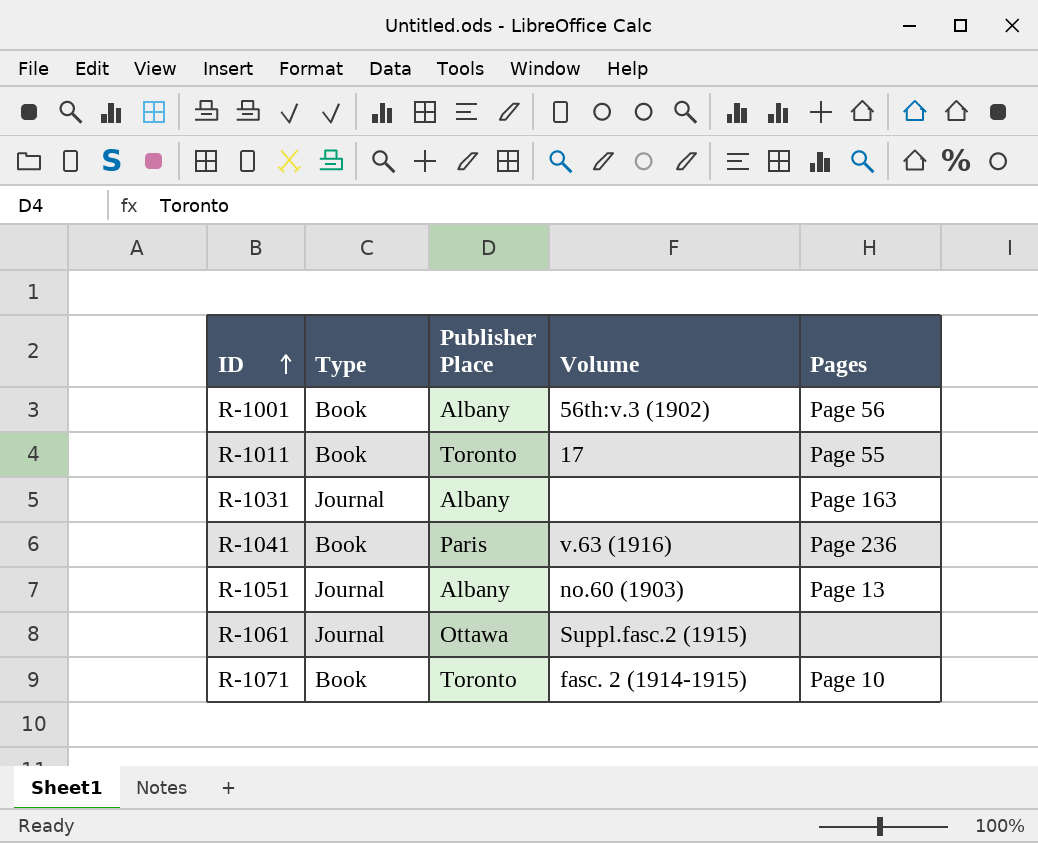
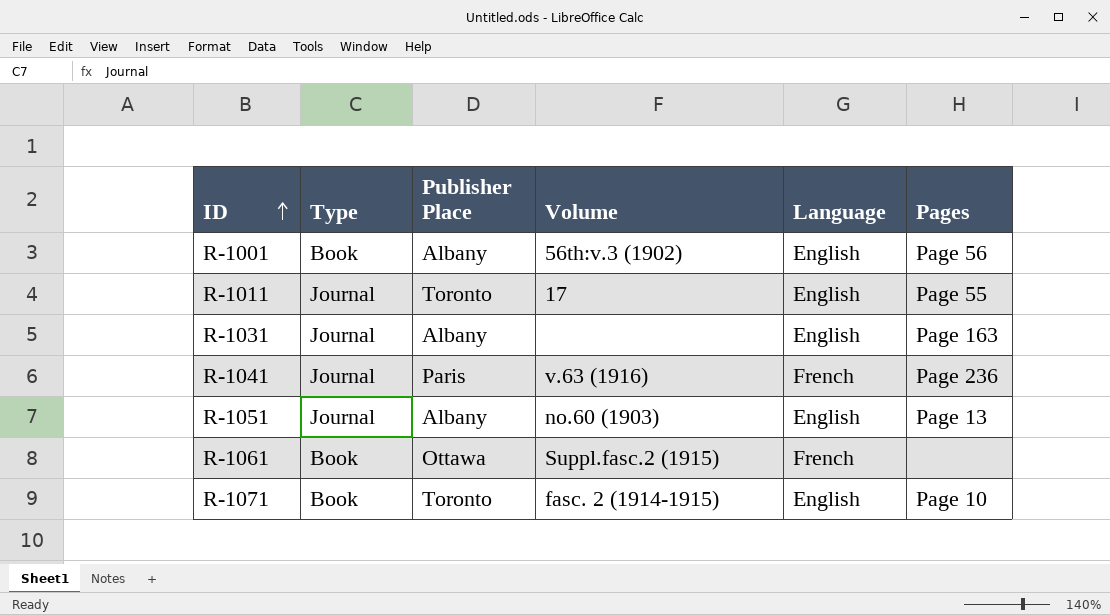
column Language | position: none -> 5
R-1011 | Type: Book -> Journal
R-1041 | Type: Book -> Journal
R-1061 | Type: Journal -> Book

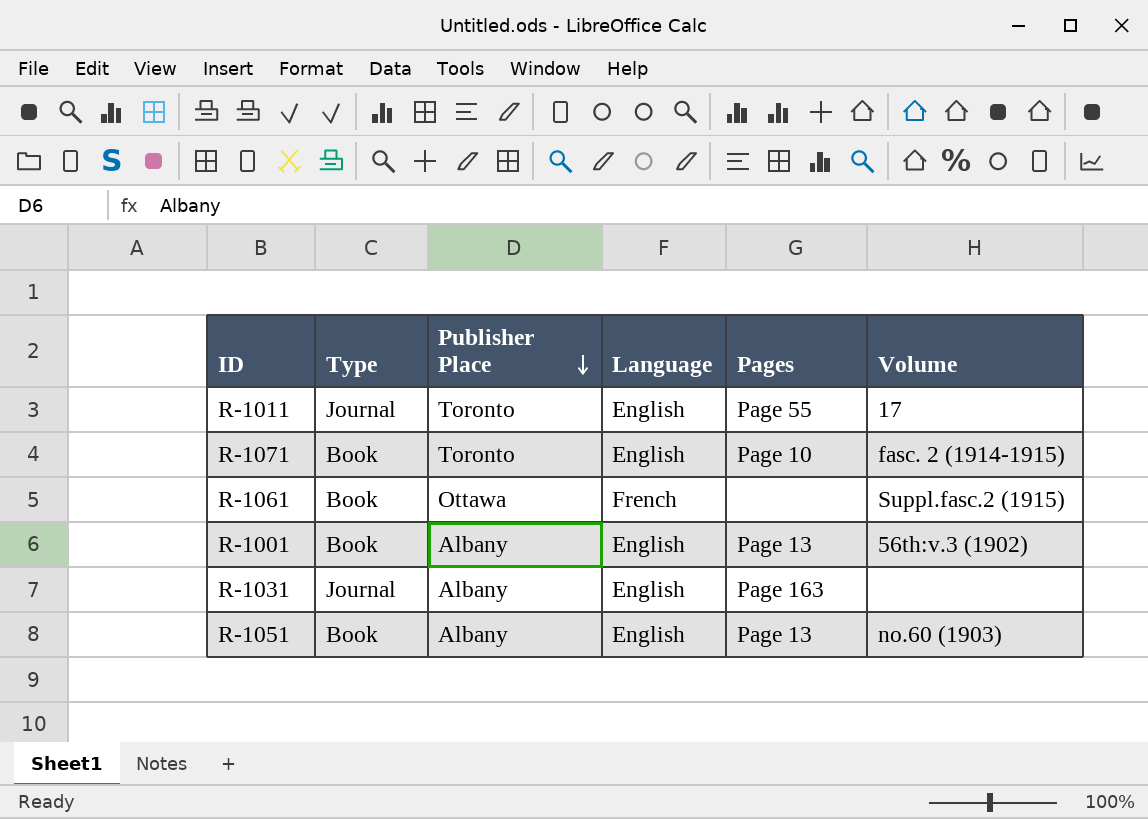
row order: ID ascending -> Publisher Place descending
column Volume | position: 4 -> 6
row R-1041: Journal | Paris | v.63 (1916) | French | Page 236 -> none
R-1001 | Pages: Page 56 -> Page 13
R-1051 | Type: Journal -> Book

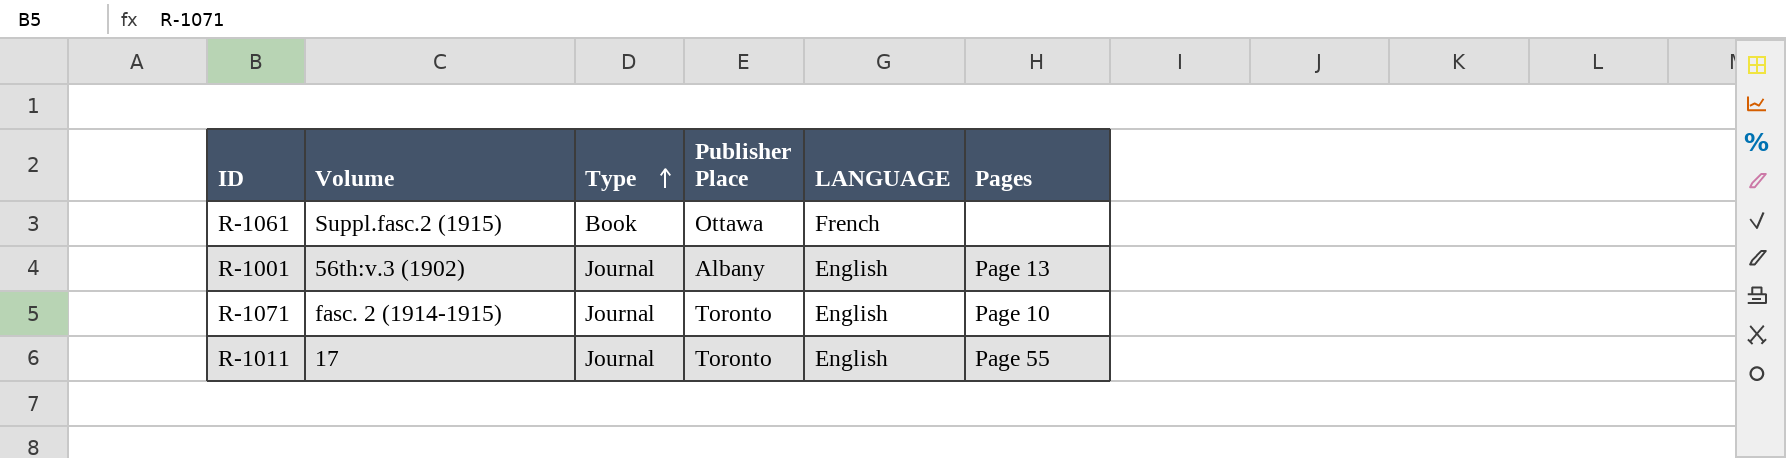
row order: Publisher Place descending -> Type ascending
column Volume | position: 6 -> 2
column name: Language -> LANGUAGE
row R-1031: Journal | Albany | English | Page 163 | none -> none
row R-1051: Book | Albany | English | Page 13 | no.60 (1903) -> none
R-1001 | Type: Book -> Journal
R-1071 | Type: Book -> Journal

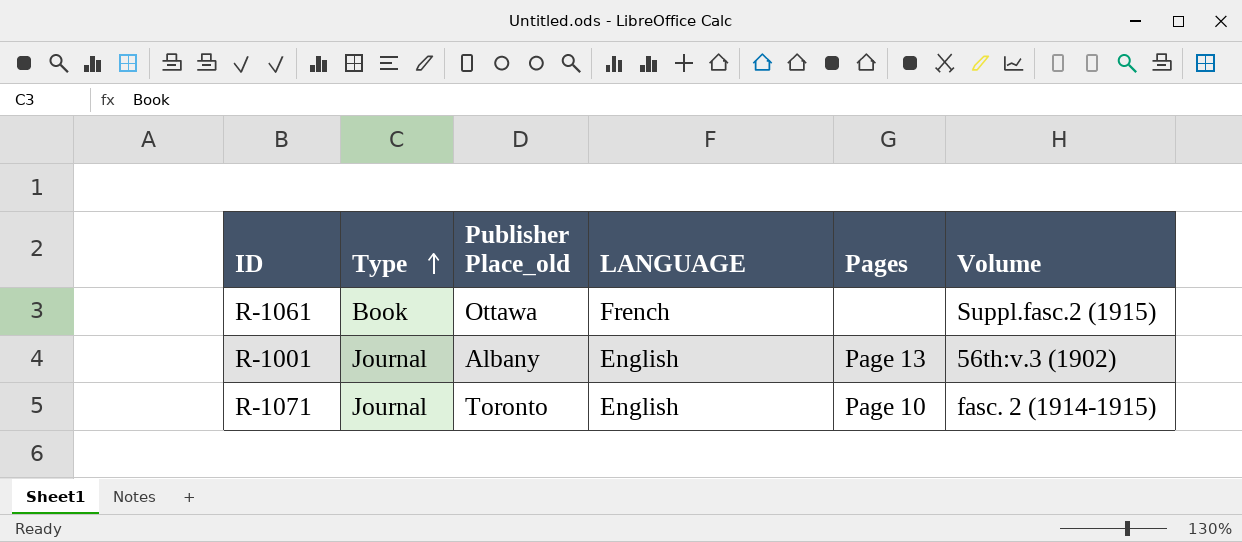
column name: Publisher Place -> Publisher Place_old
column Volume | position: 2 -> 6
row R-1011: 17 | Journal | Toronto | English | Page 55 -> none

